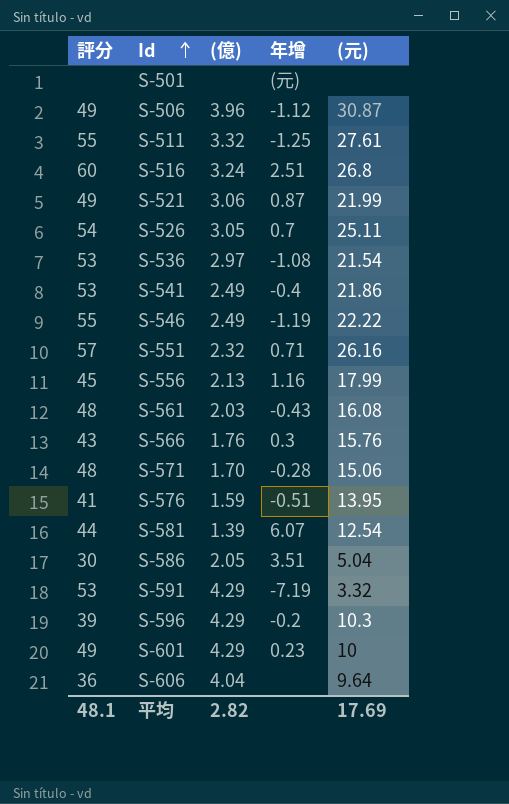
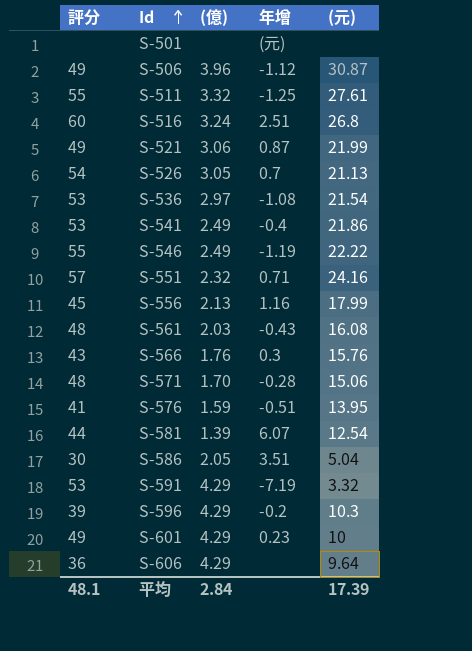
S-526 | (元): 25.11 -> 21.13
S-551 | (元): 26.16 -> 24.16
S-606 | (億): 4.04 -> 4.29
平均 | (億): 2.82 -> 2.84
平均 | (元): 17.69 -> 17.39

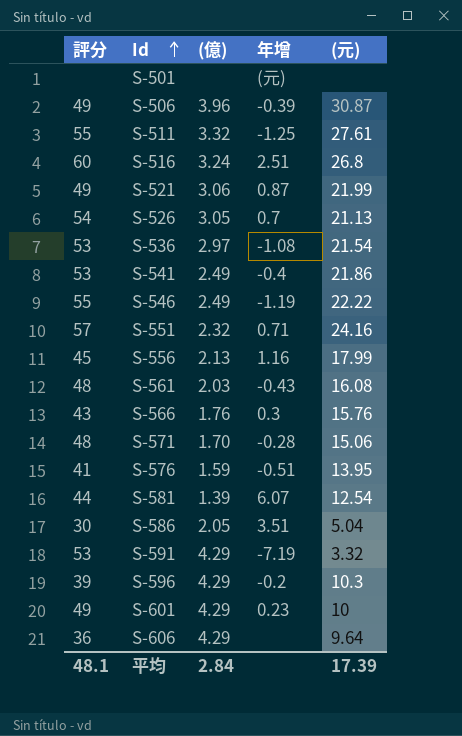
S-506 | 年增: -1.12 -> -0.39

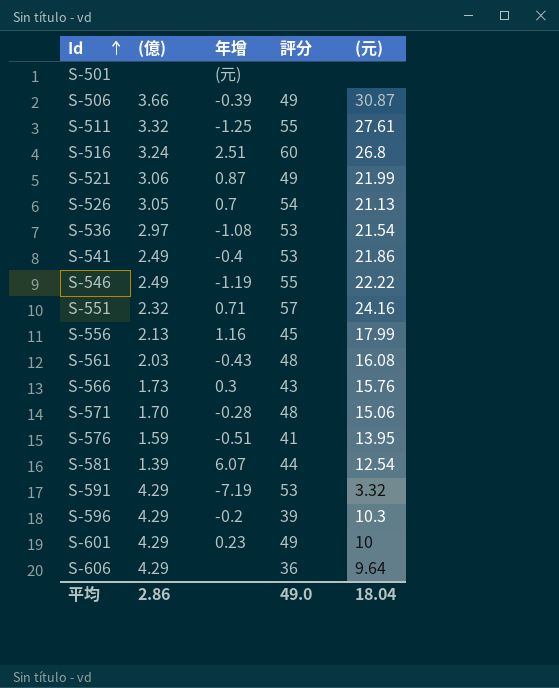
column 評分 | position: 1 -> 4
row S-586: 30 | 2.05 | 3.51 | 5.04 -> none
S-506 | (億): 3.96 -> 3.66
S-566 | (億): 1.76 -> 1.73
平均 | (億): 2.84 -> 2.86
平均 | 評分: 48.1 -> 49.0
平均 | (元): 17.39 -> 18.04

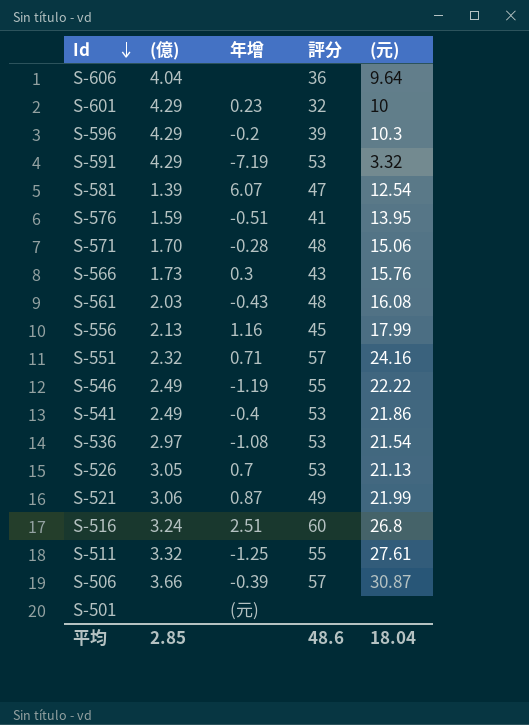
row order: Id ascending -> Id descending
S-606 | (億): 4.29 -> 4.04
S-601 | 評分: 49 -> 32
S-581 | 評分: 44 -> 47
S-526 | 評分: 54 -> 53
S-506 | 評分: 49 -> 57
平均 | (億): 2.86 -> 2.85
平均 | 評分: 49.0 -> 48.6

